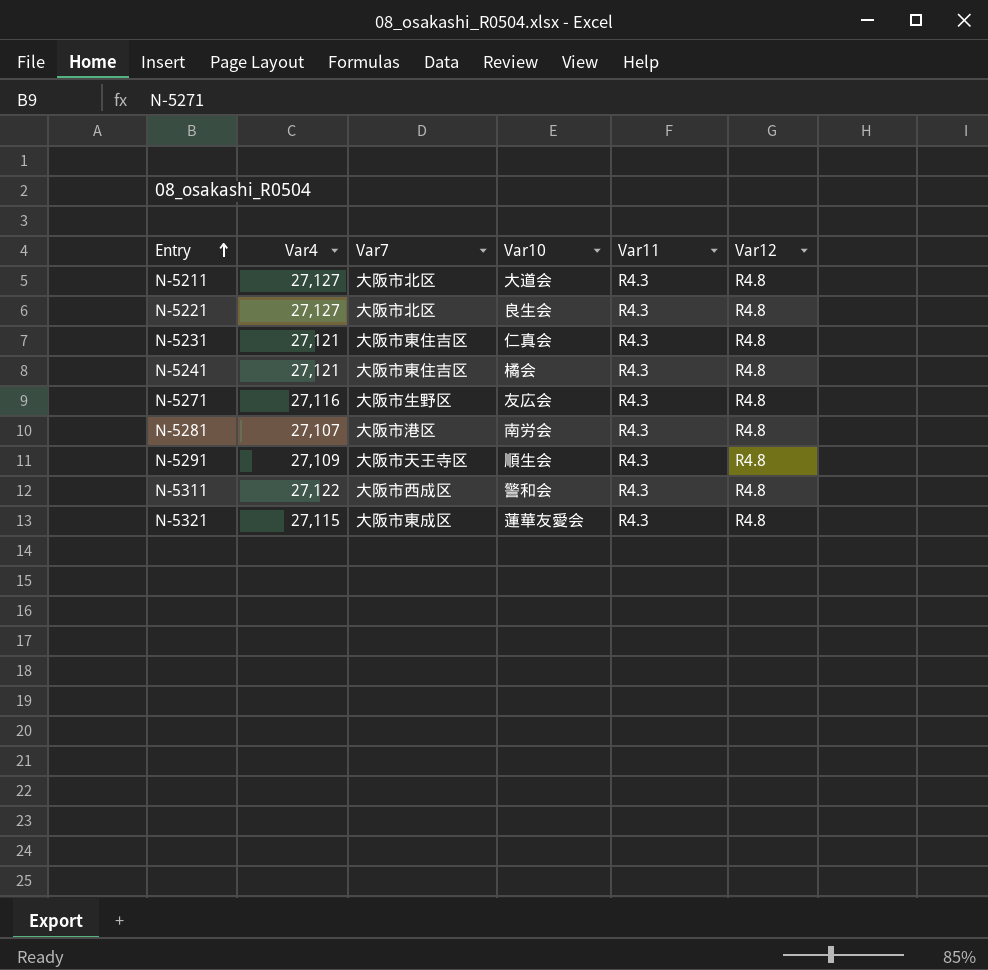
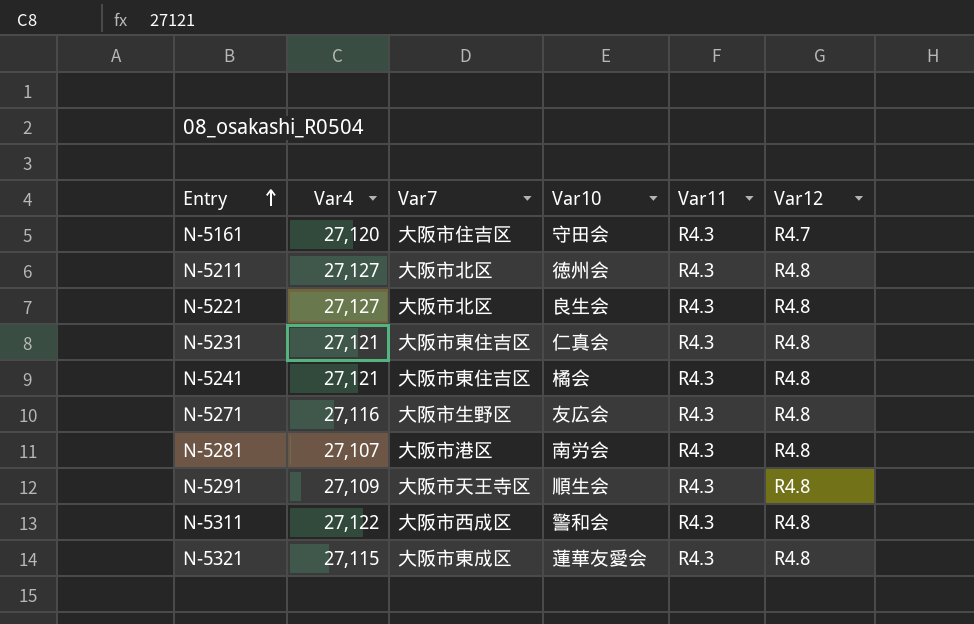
row N-5161: none -> 27,120 | 大阪市住吉区 | 守田会 | R4.3 | R4.7
N-5211 | Var10: 大道会 -> 徳州会

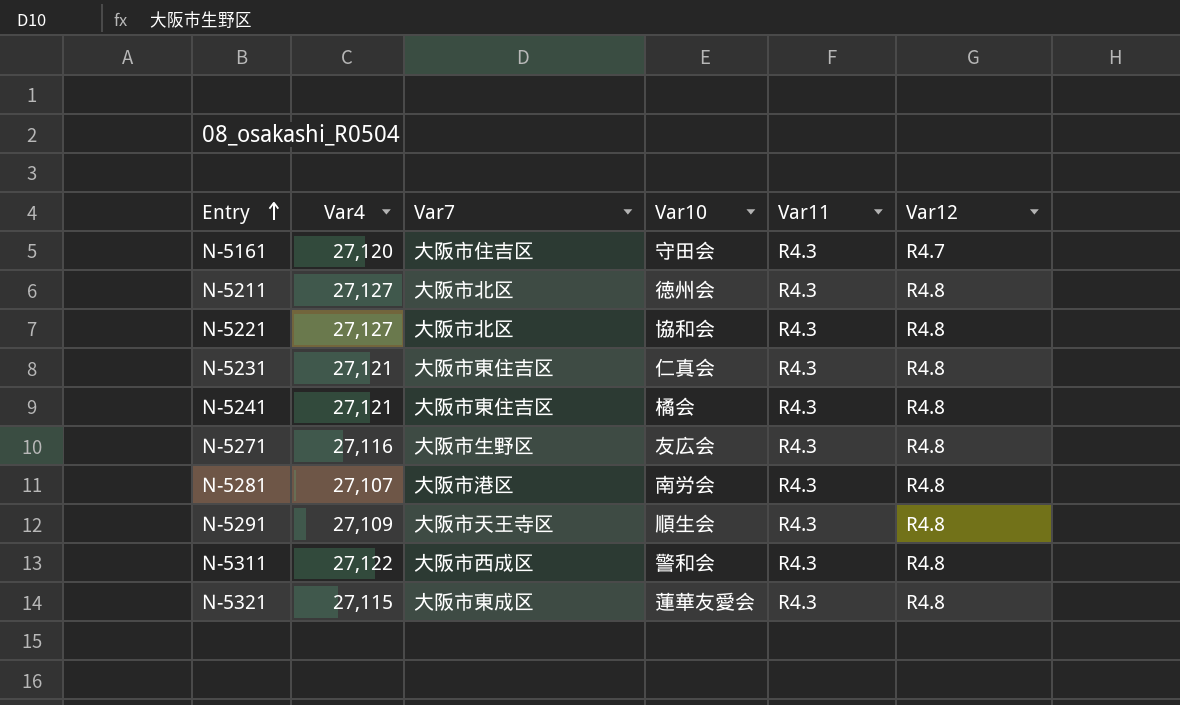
N-5221 | Var10: 良生会 -> 協和会

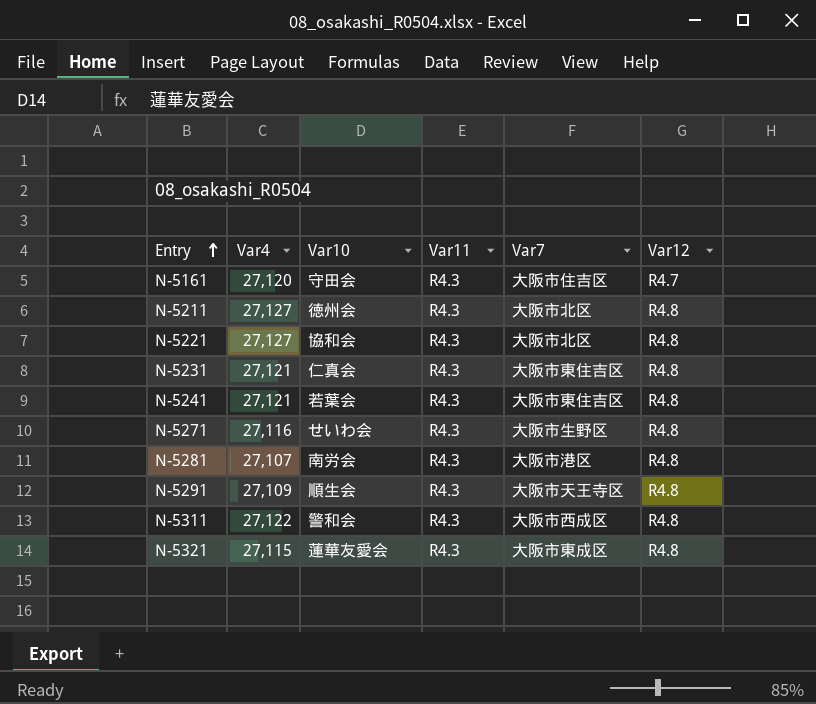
column Var7 | position: 3 -> 5
N-5241 | Var10: 橘会 -> 若葉会
N-5271 | Var10: 友広会 -> せいわ会

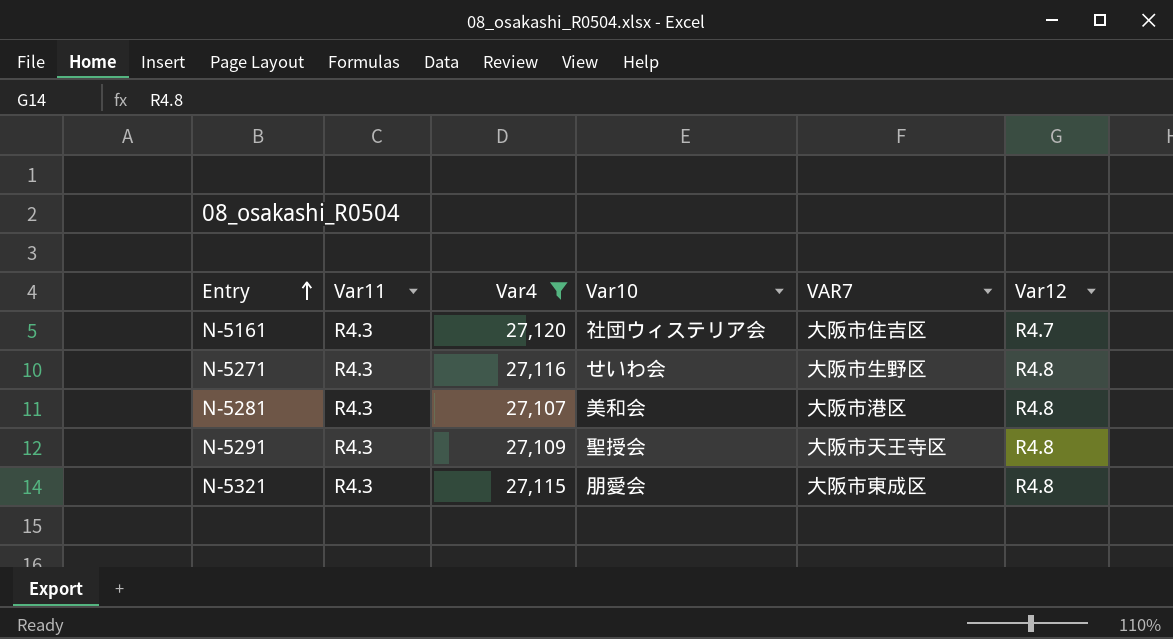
filter: none -> Var4 <= 27,120
column Var11 | position: 4 -> 2
column name: Var7 -> VAR7
N-5161 | Var10: 守田会 -> 社団ウィステリア会
N-5281 | Var10: 南労会 -> 美和会
N-5291 | Var10: 順生会 -> 聖授会
N-5321 | Var10: 蓮華友愛会 -> 朋愛会

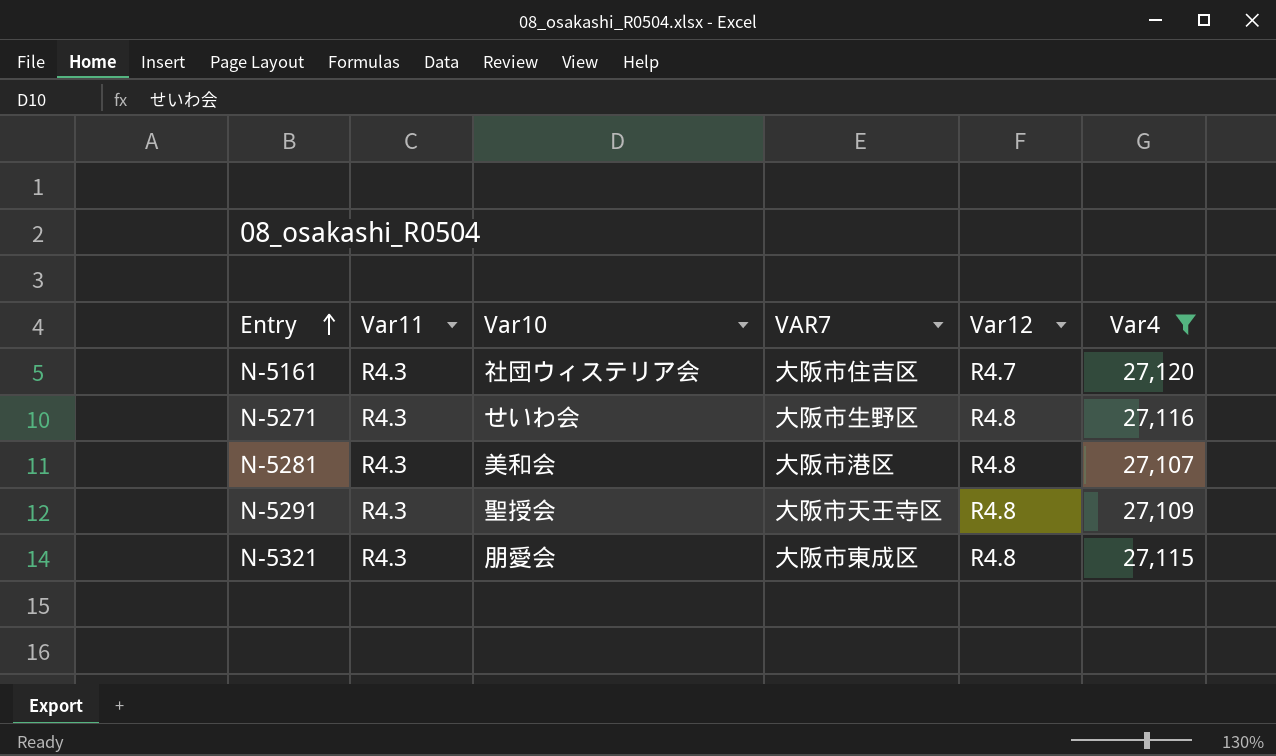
column Var4 | position: 3 -> 6

